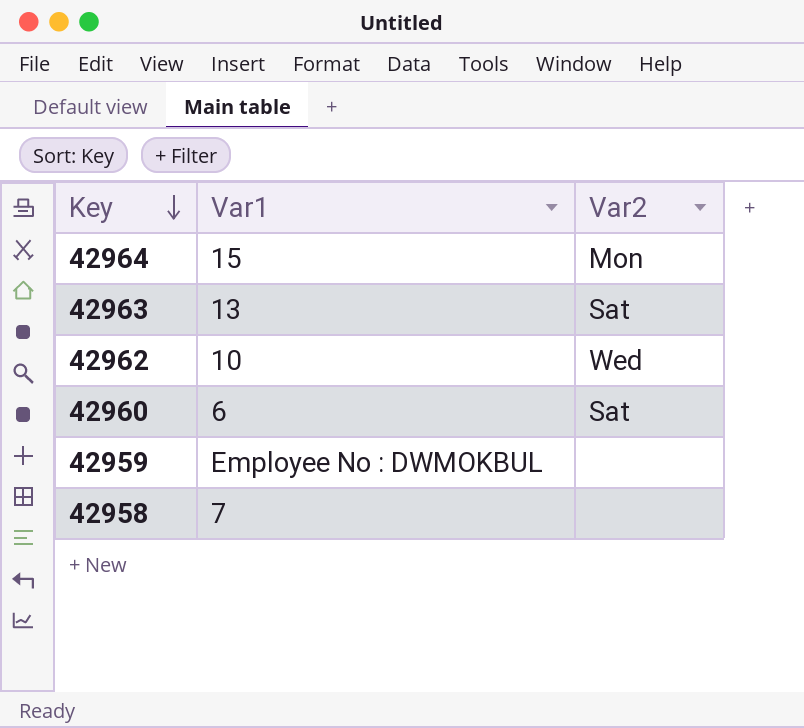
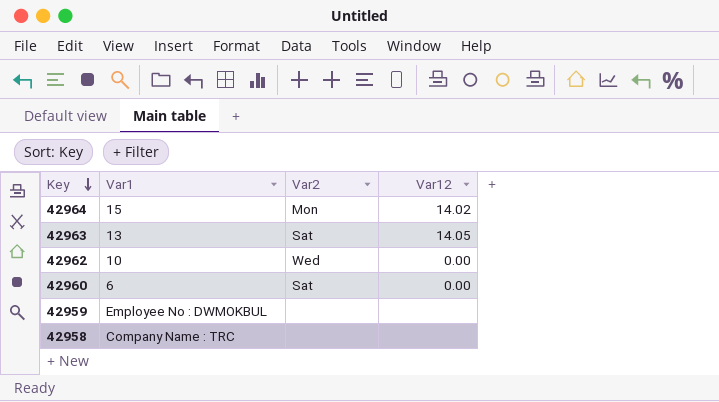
column Var12 | position: none -> 4
42958 | Var1: 7 -> Company Name : TRC

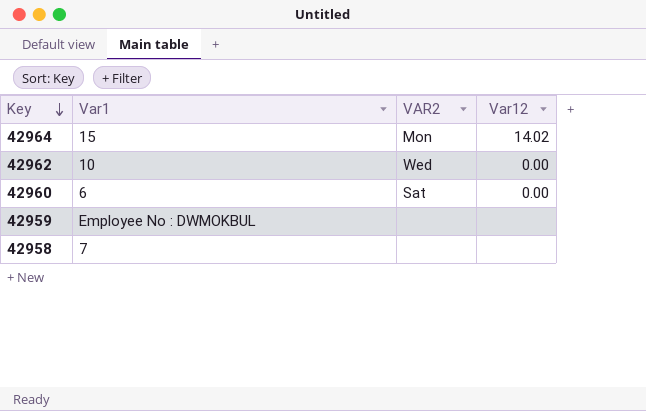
column name: Var2 -> VAR2
row 42963: 13 | Sat | 14.05 -> none
42958 | Var1: Company Name : TRC -> 7

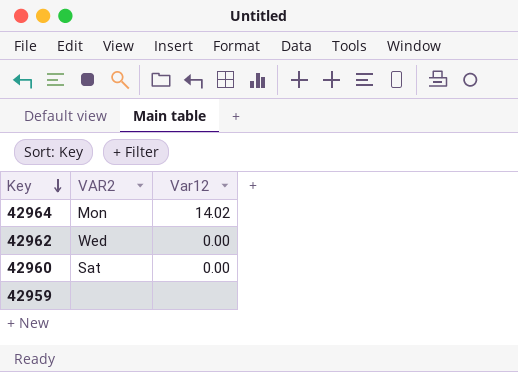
column Var1 | position: 2 -> none
row 42958: 7 | none | none -> none

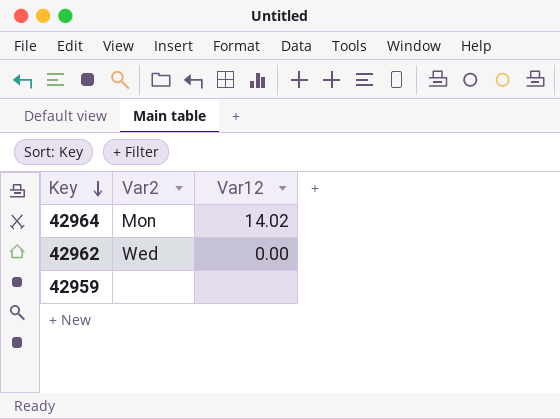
column name: VAR2 -> Var2
row 42960: Sat | 0.00 -> none

